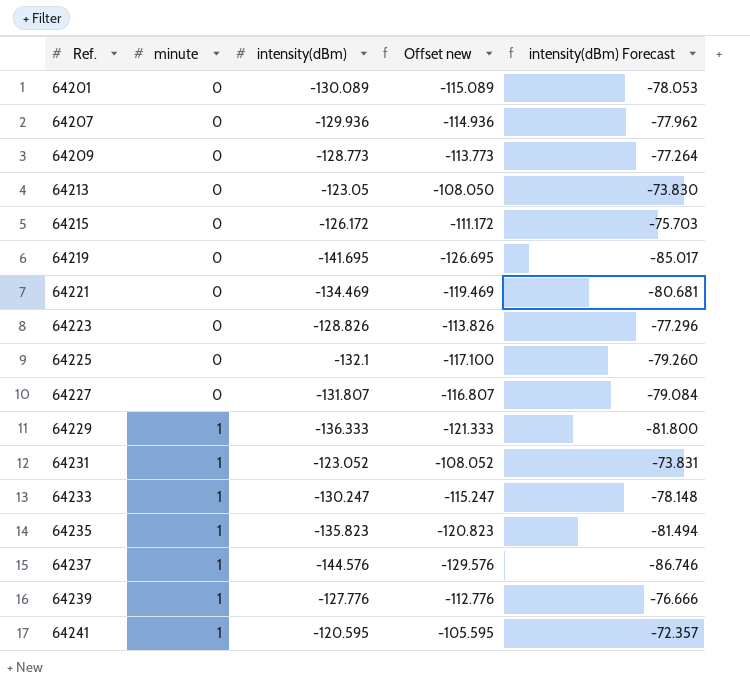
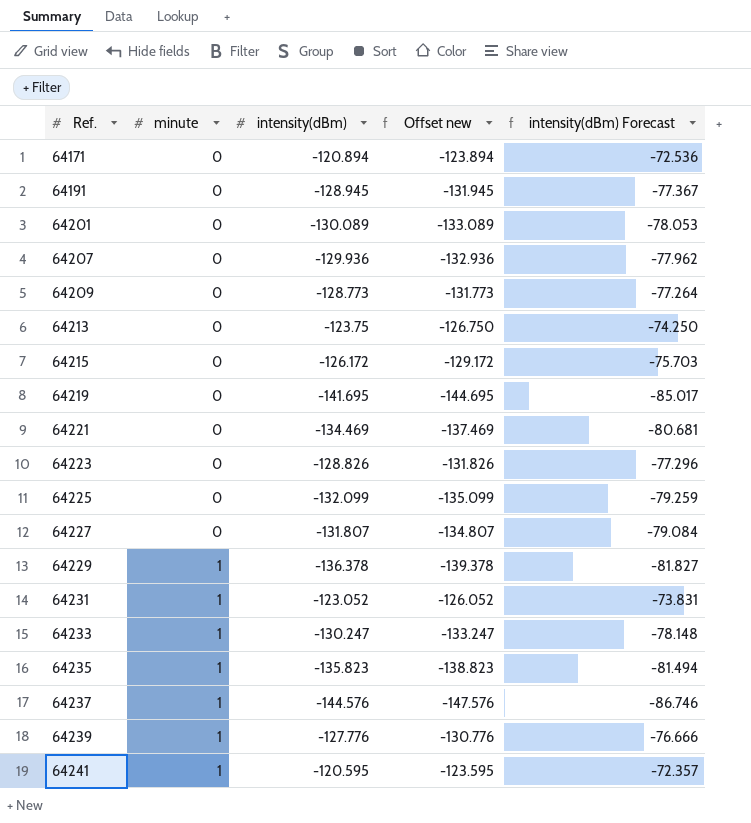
column Offset new | formula: [intensity(dBm)] + 15 -> [intensity(dBm)] - 3
row 64171: none -> 0 | -120.894 | -123.894 | -72.536
row 64191: none -> 0 | -128.945 | -131.945 | -77.367
64213 | intensity(dBm): -123.05 -> -123.75
64213 | intensity(dBm) Forecast: -73.830 -> -74.250
64225 | intensity(dBm): -132.1 -> -132.099
64225 | intensity(dBm) Forecast: -79.260 -> -79.259
64229 | intensity(dBm): -136.333 -> -136.378
64229 | intensity(dBm) Forecast: -81.800 -> -81.827

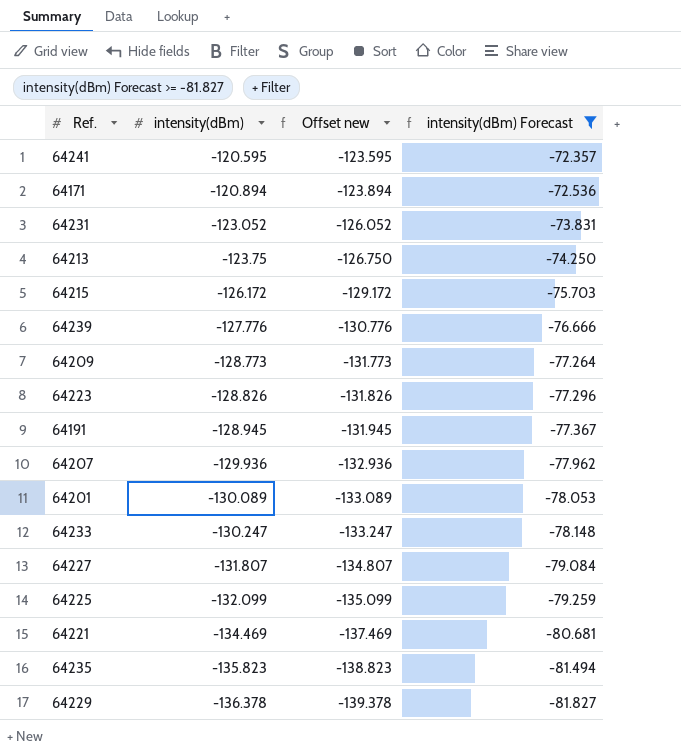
filter: none -> intensity(dBm) Forecast >= -81.827
row order: Ref. ascending -> intensity(dBm) descending
column minute | position: 2 -> none

